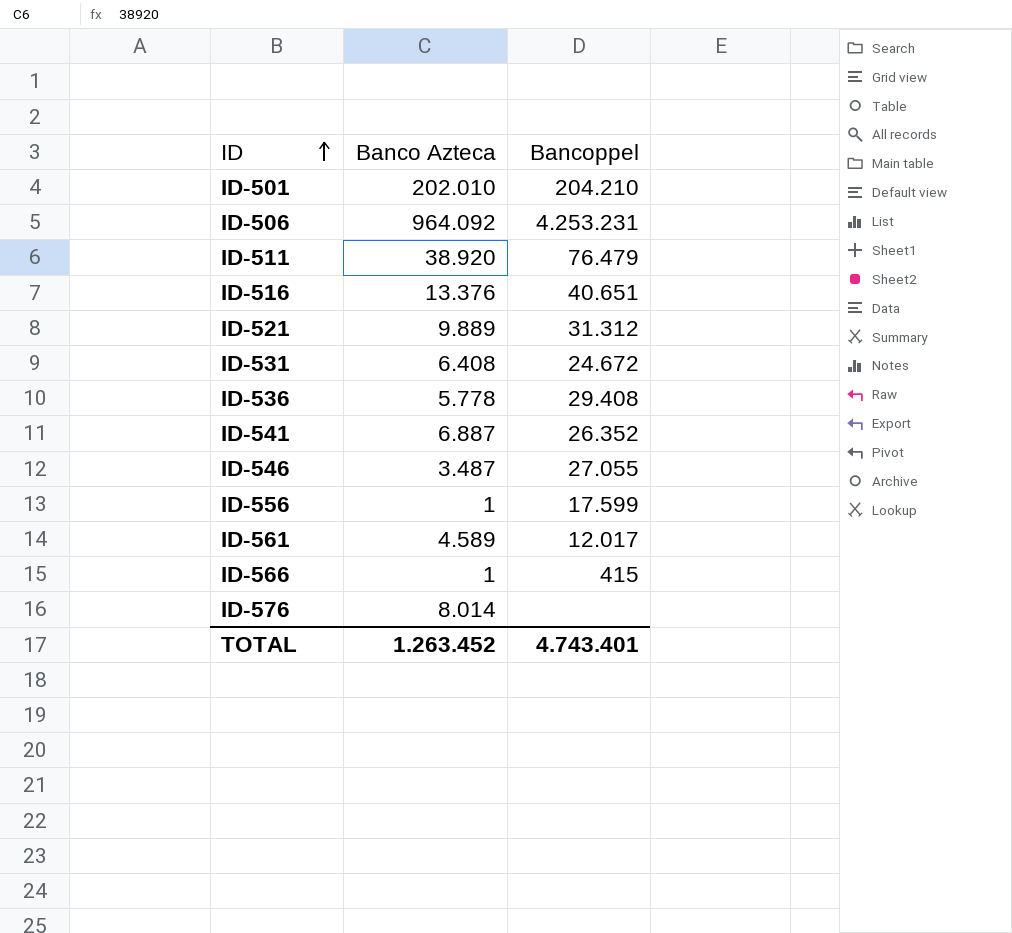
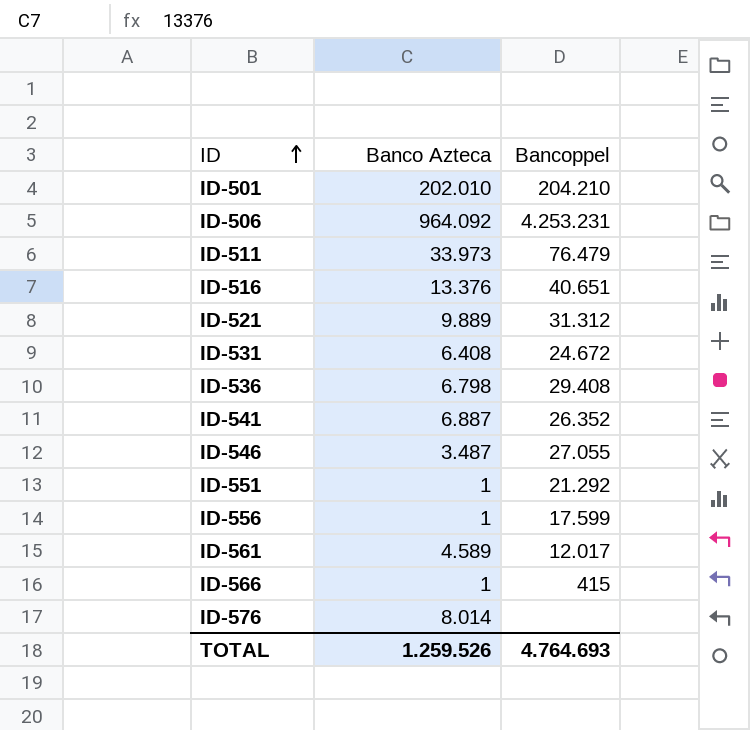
ID-511 | Banco Azteca: 38.920 -> 33.973
ID-536 | Banco Azteca: 5.778 -> 6.798
row ID-551: none -> 1 | 21.292
TOTAL | Banco Azteca: 1.263.452 -> 1.259.526
TOTAL | Bancoppel: 4.743.401 -> 4.764.693

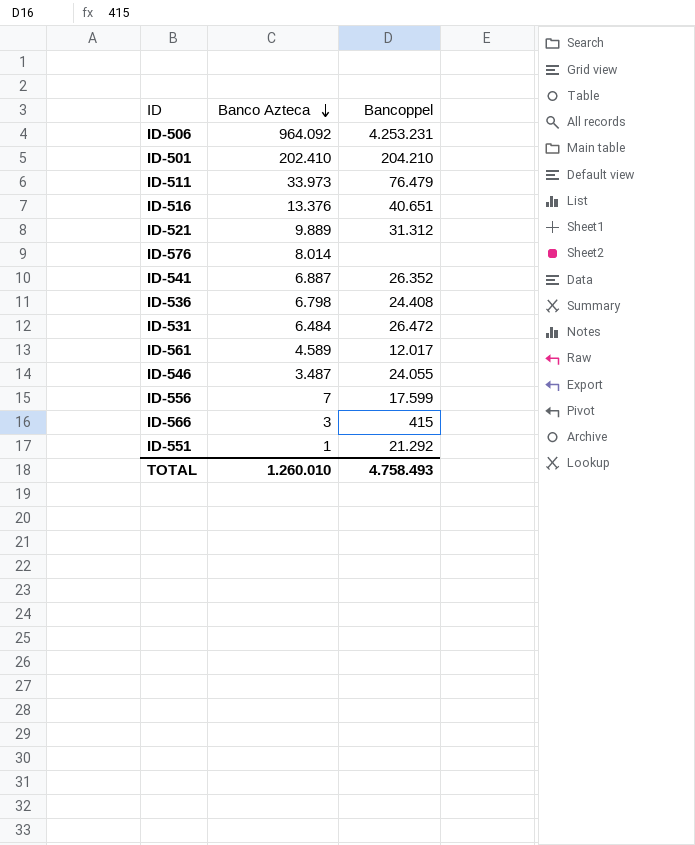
row order: ID ascending -> Banco Azteca descending
ID-501 | Banco Azteca: 202.010 -> 202.410
ID-536 | Bancoppel: 29.408 -> 24.408
ID-531 | Banco Azteca: 6.408 -> 6.484
ID-531 | Bancoppel: 24.672 -> 26.472
ID-546 | Bancoppel: 27.055 -> 24.055
ID-556 | Banco Azteca: 1 -> 7
ID-566 | Banco Azteca: 1 -> 3
TOTAL | Banco Azteca: 1.259.526 -> 1.260.010
TOTAL | Bancoppel: 4.764.693 -> 4.758.493

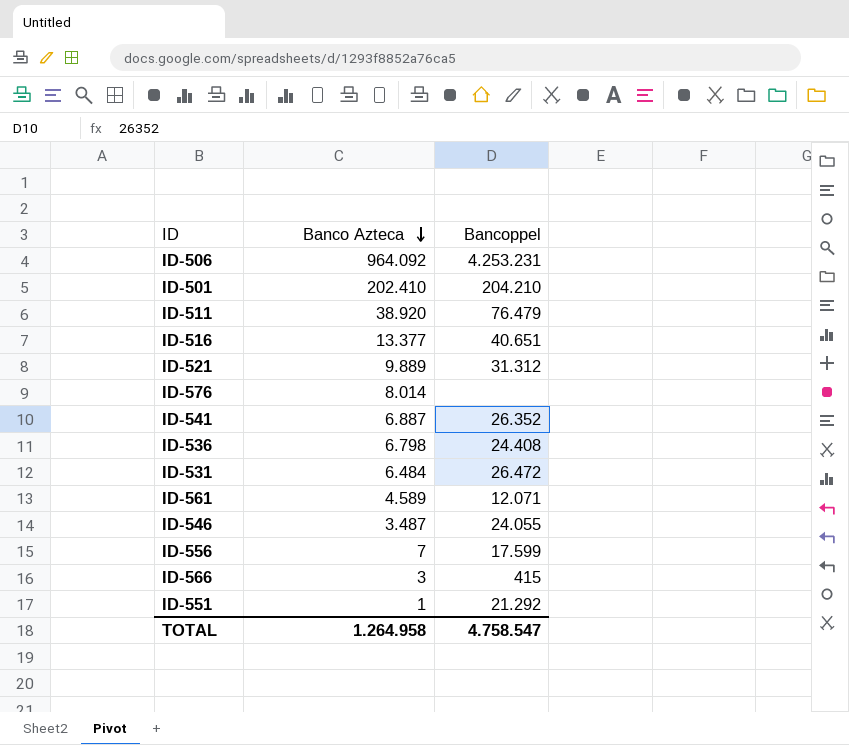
ID-511 | Banco Azteca: 33.973 -> 38.920
ID-516 | Banco Azteca: 13.376 -> 13.377
ID-561 | Bancoppel: 12.017 -> 12.071
TOTAL | Banco Azteca: 1.260.010 -> 1.264.958
TOTAL | Bancoppel: 4.758.493 -> 4.758.547

